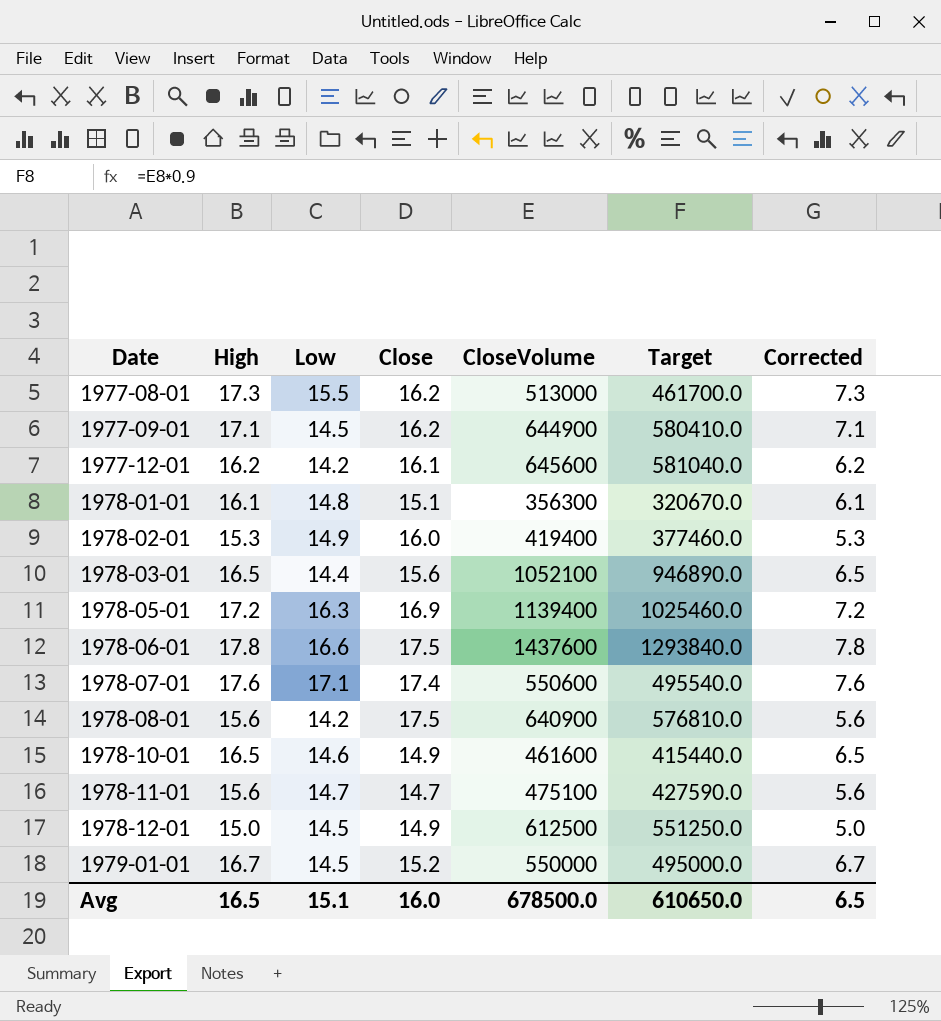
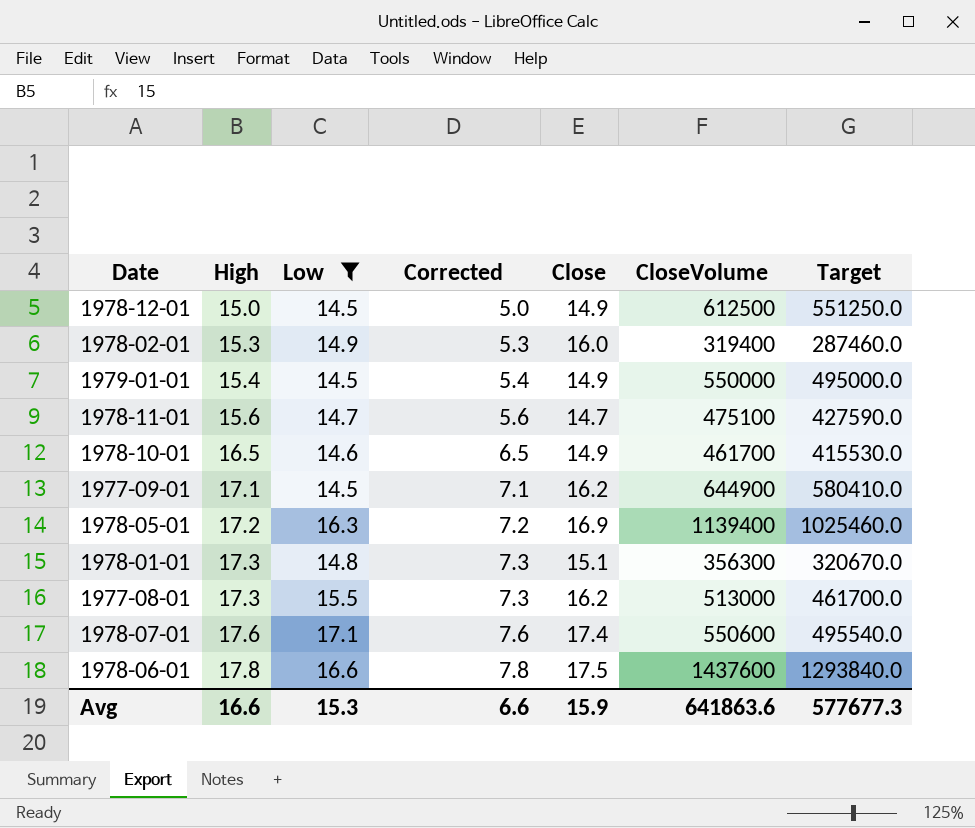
filter: none -> Low >= 14.5
row order: Date ascending -> High ascending
column Corrected | position: 7 -> 4
1978-02-01 | CloseVolume: 419400 -> 319400
1978-02-01 | Target: 377460.0 -> 287460.0
1979-01-01 | High: 16.7 -> 15.4
1979-01-01 | Corrected: 6.7 -> 5.4
1979-01-01 | Close: 15.2 -> 14.9
1978-10-01 | CloseVolume: 461600 -> 461700
1978-10-01 | Target: 415440.0 -> 415530.0
1978-01-01 | High: 16.1 -> 17.3
1978-01-01 | Corrected: 6.1 -> 7.3
Avg | High: 16.5 -> 16.6
Avg | Low: 15.1 -> 15.3
Avg | Corrected: 6.5 -> 6.6
Avg | Close: 16.0 -> 15.9
Avg | CloseVolume: 678500.0 -> 641863.6
Avg | Target: 610650.0 -> 577677.3

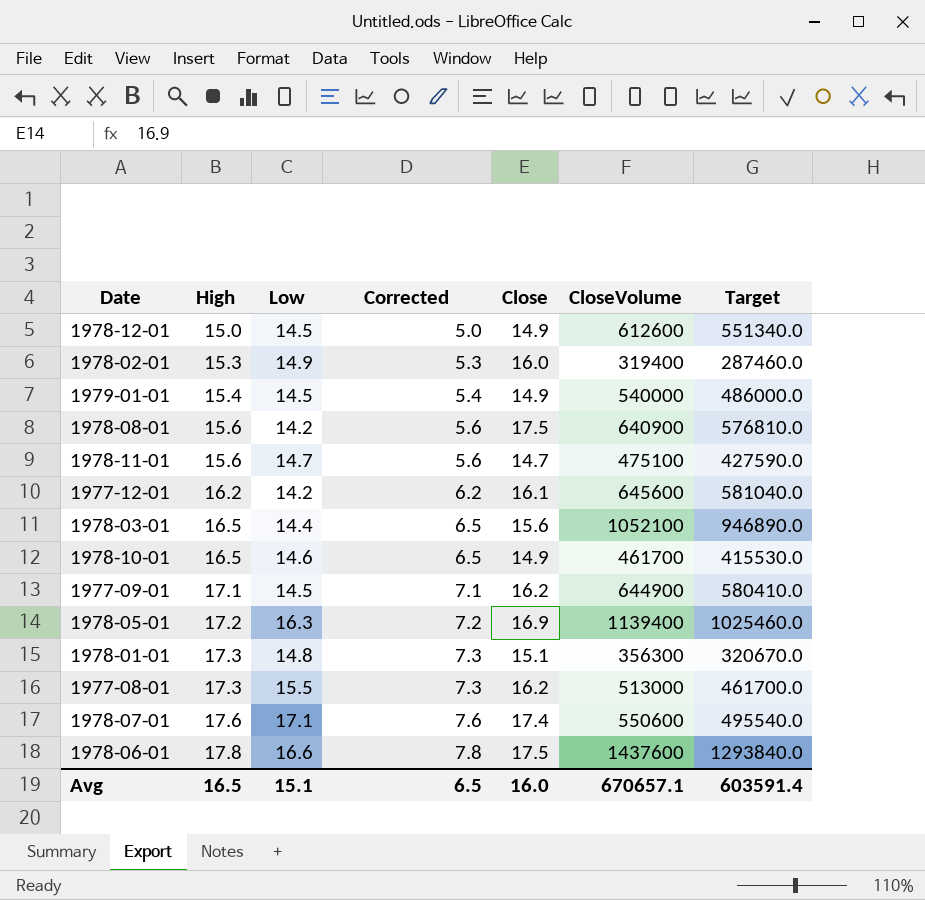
filter: Low >= 14.5 -> none
1978-12-01 | CloseVolume: 612500 -> 612600
1978-12-01 | Target: 551250.0 -> 551340.0
1979-01-01 | CloseVolume: 550000 -> 540000
1979-01-01 | Target: 495000.0 -> 486000.0
Avg | High: 16.6 -> 16.5
Avg | Low: 15.3 -> 15.1
Avg | Corrected: 6.6 -> 6.5
Avg | Close: 15.9 -> 16.0
Avg | CloseVolume: 641863.6 -> 670657.1
Avg | Target: 577677.3 -> 603591.4

